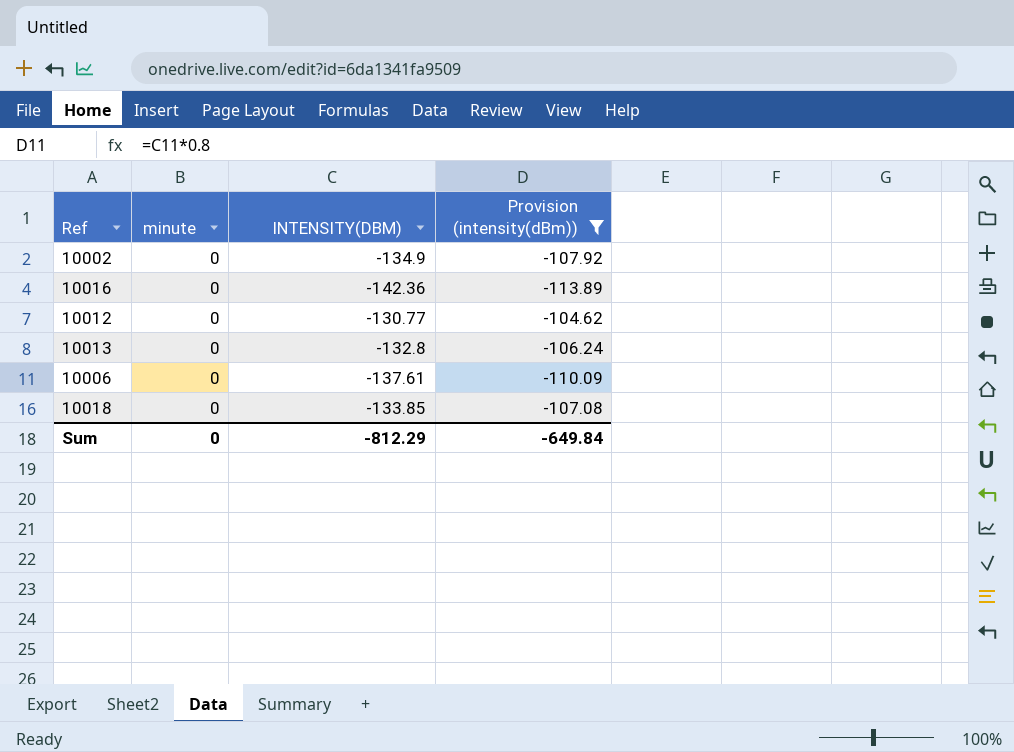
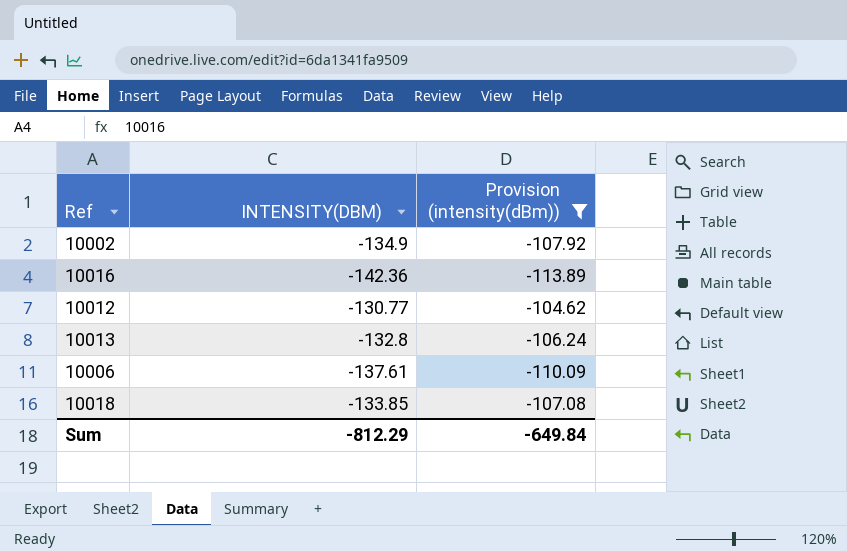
column minute | position: 2 -> none

